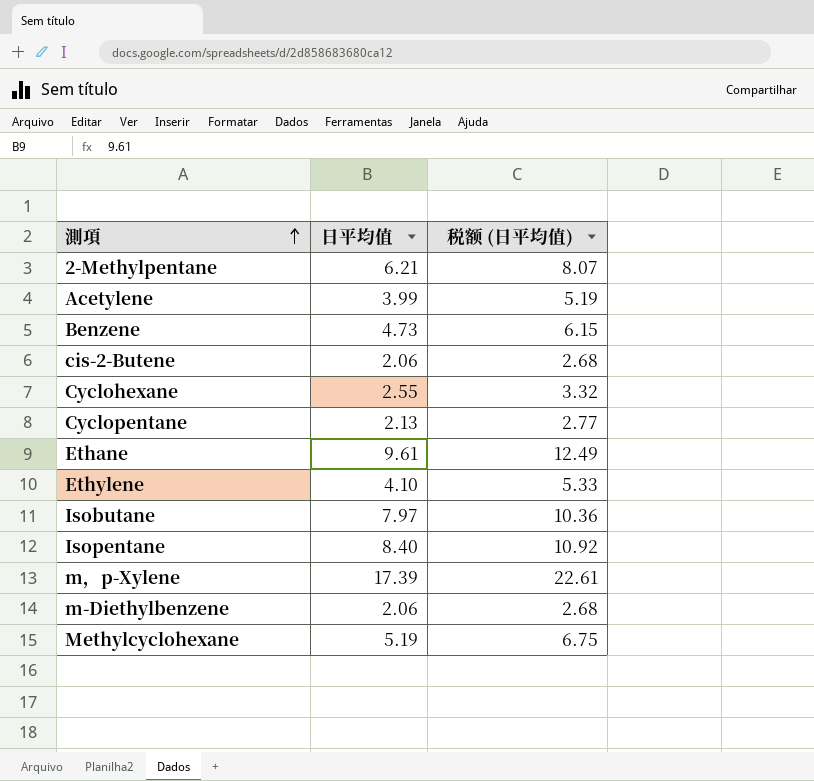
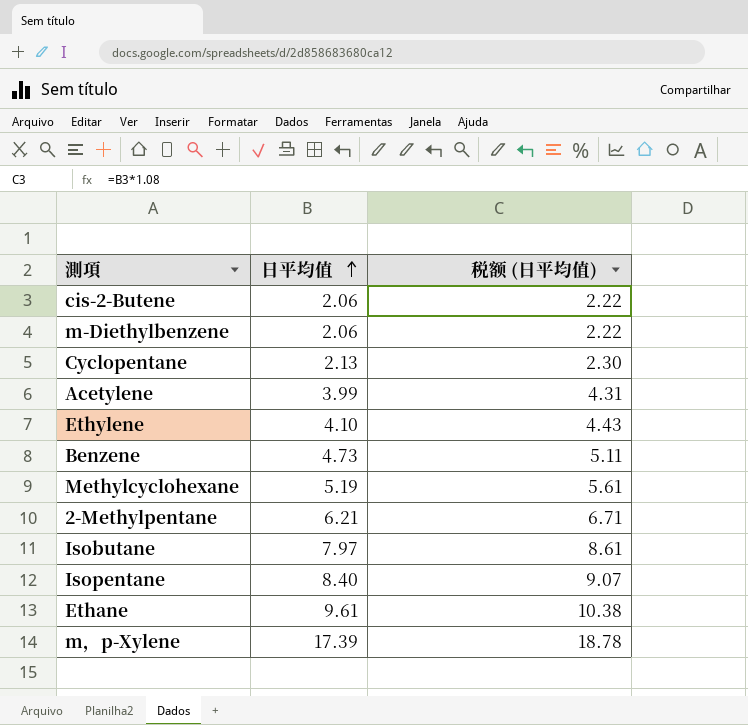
row order: 測項 ascending -> 日平均值 ascending
column 税额 (日平均值) | formula: [日平均值] * 1.3 -> [日平均值] * 1.08
row Cyclohexane: 2.55 | 3.32 -> none

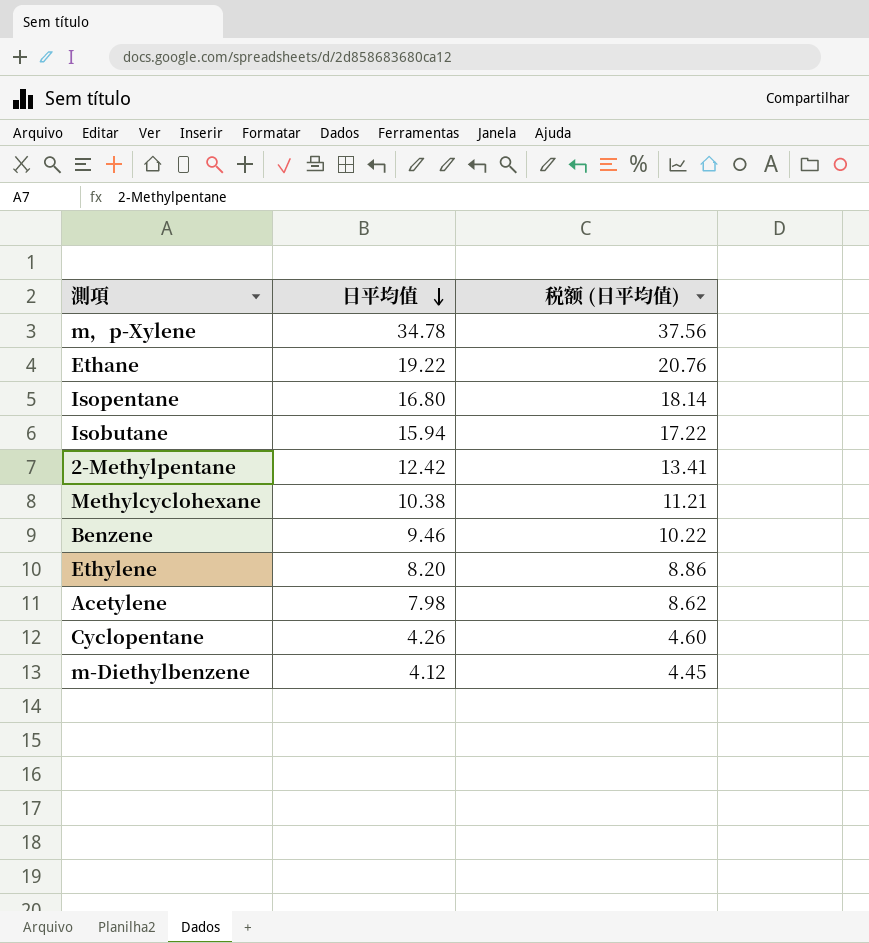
row order: 日平均值 ascending -> 日平均值 descending
row cis-2-Butene: 2.06 | 2.22 -> none
m，p-Xylene | 日平均值: 17.39 -> 34.78
m，p-Xylene | 税额 (日平均值): 18.78 -> 37.56
Ethane | 日平均值: 9.61 -> 19.22
Ethane | 税额 (日平均值): 10.38 -> 20.76
Isopentane | 日平均值: 8.40 -> 16.80
Isopentane | 税额 (日平均值): 9.07 -> 18.14
Isobutane | 日平均值: 7.97 -> 15.94
Isobutane | 税额 (日平均值): 8.61 -> 17.22
2-Methylpentane | 日平均值: 6.21 -> 12.42
2-Methylpentane | 税额 (日平均值): 6.71 -> 13.41
Methylcyclohexane | 日平均值: 5.19 -> 10.38
Methylcyclohexane | 税额 (日平均值): 5.61 -> 11.21
Benzene | 日平均值: 4.73 -> 9.46
Benzene | 税额 (日平均值): 5.11 -> 10.22
Ethylene | 日平均值: 4.10 -> 8.20
Ethylene | 税额 (日平均值): 4.43 -> 8.86
Acetylene | 日平均值: 3.99 -> 7.98
Acetylene | 税额 (日平均值): 4.31 -> 8.62
Cyclopentane | 日平均值: 2.13 -> 4.26
Cyclopentane | 税额 (日平均值): 2.30 -> 4.60
m-Diethylbenzene | 日平均值: 2.06 -> 4.12
m-Diethylbenzene | 税额 (日平均值): 2.22 -> 4.45

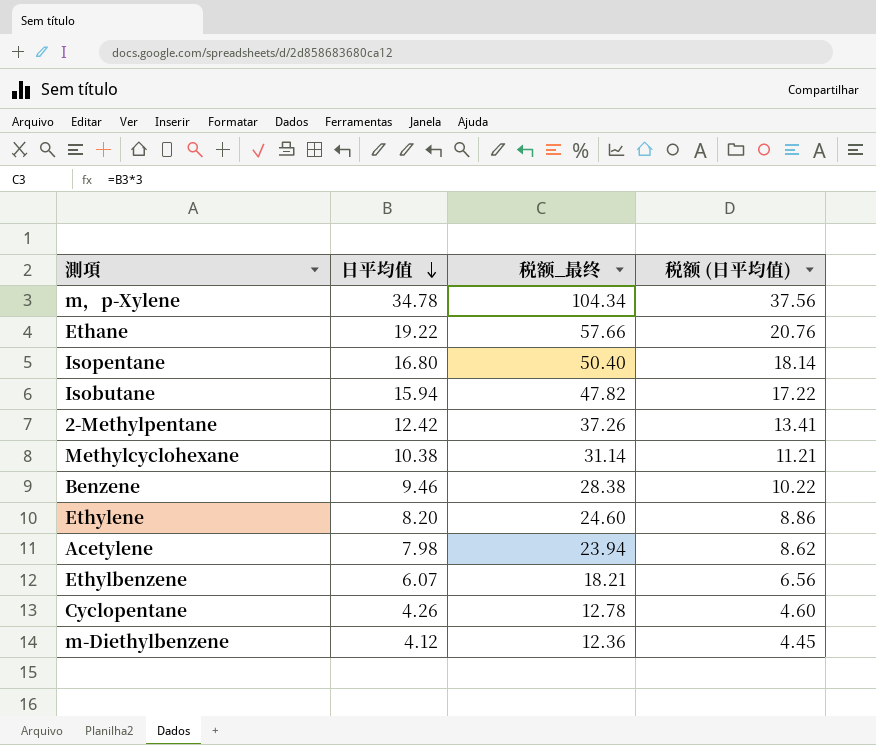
column 税额_最终 | formula: none -> [日平均值] * 3
row Ethylbenzene: none -> 6.07 | 18.21 | 6.56

